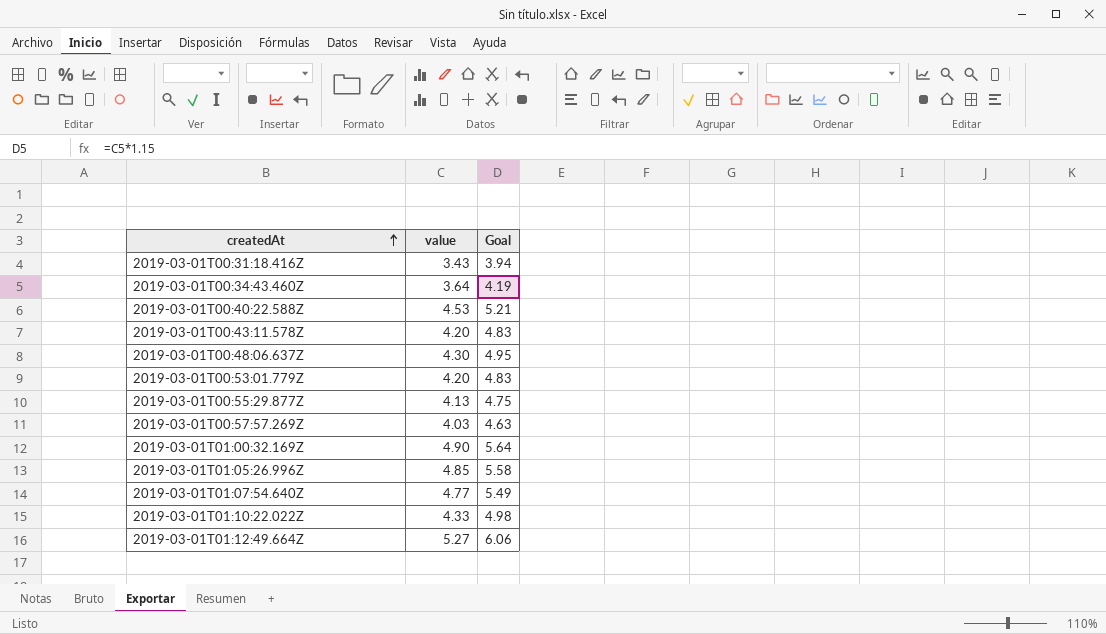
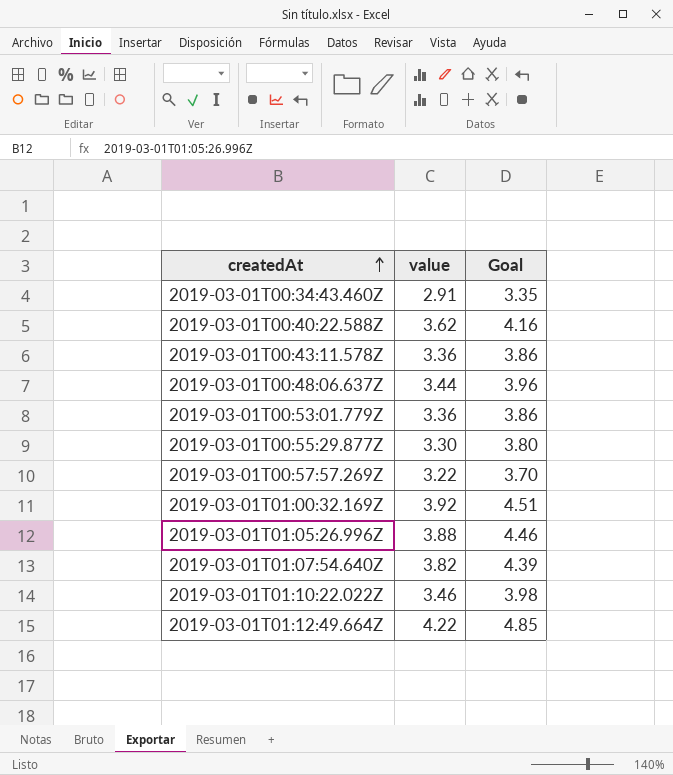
row 2019-03-01T00:31:18.416Z: 3.43 | 3.94 -> none
2019-03-01T00:34:43.460Z | value: 3.64 -> 2.91
2019-03-01T00:34:43.460Z | Goal: 4.19 -> 3.35
2019-03-01T00:40:22.588Z | value: 4.53 -> 3.62
2019-03-01T00:40:22.588Z | Goal: 5.21 -> 4.16
2019-03-01T00:43:11.578Z | value: 4.20 -> 3.36
2019-03-01T00:43:11.578Z | Goal: 4.83 -> 3.86
2019-03-01T00:48:06.637Z | value: 4.30 -> 3.44
2019-03-01T00:48:06.637Z | Goal: 4.95 -> 3.96
2019-03-01T00:53:01.779Z | value: 4.20 -> 3.36
2019-03-01T00:53:01.779Z | Goal: 4.83 -> 3.86
2019-03-01T00:55:29.877Z | value: 4.13 -> 3.30
2019-03-01T00:55:29.877Z | Goal: 4.75 -> 3.80
2019-03-01T00:57:57.269Z | value: 4.03 -> 3.22
2019-03-01T00:57:57.269Z | Goal: 4.63 -> 3.70
2019-03-01T01:00:32.169Z | value: 4.90 -> 3.92
2019-03-01T01:00:32.169Z | Goal: 5.64 -> 4.51
2019-03-01T01:05:26.996Z | value: 4.85 -> 3.88
2019-03-01T01:05:26.996Z | Goal: 5.58 -> 4.46
2019-03-01T01:07:54.640Z | value: 4.77 -> 3.82
2019-03-01T01:07:54.640Z | Goal: 5.49 -> 4.39
2019-03-01T01:10:22.022Z | value: 4.33 -> 3.46
2019-03-01T01:10:22.022Z | Goal: 4.98 -> 3.98
2019-03-01T01:12:49.664Z | value: 5.27 -> 4.22
2019-03-01T01:12:49.664Z | Goal: 6.06 -> 4.85

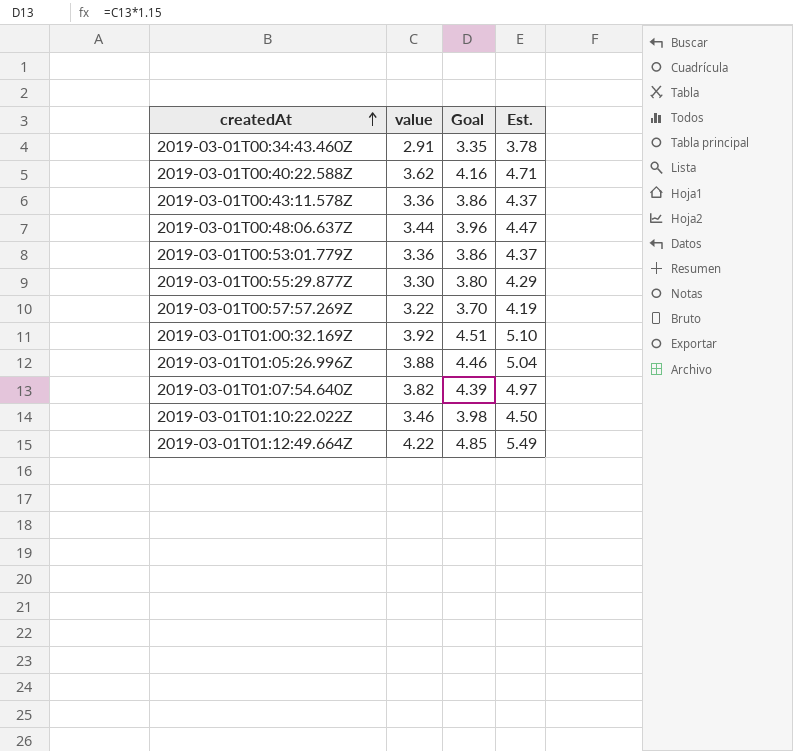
column Est. | formula: none -> [value] * 1.3

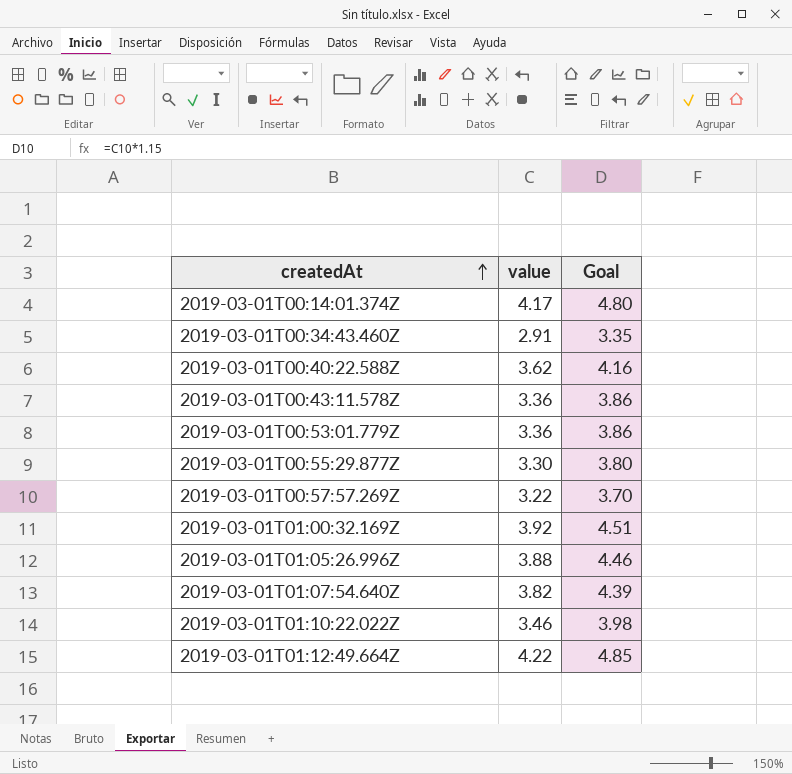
column Est. | formula: [value] * 1.3 -> none
row 2019-03-01T00:48:06.637Z: 3.44 | 3.96 | 4.47 -> none
row 2019-03-01T00:14:01.374Z: none -> 4.17 | 4.80

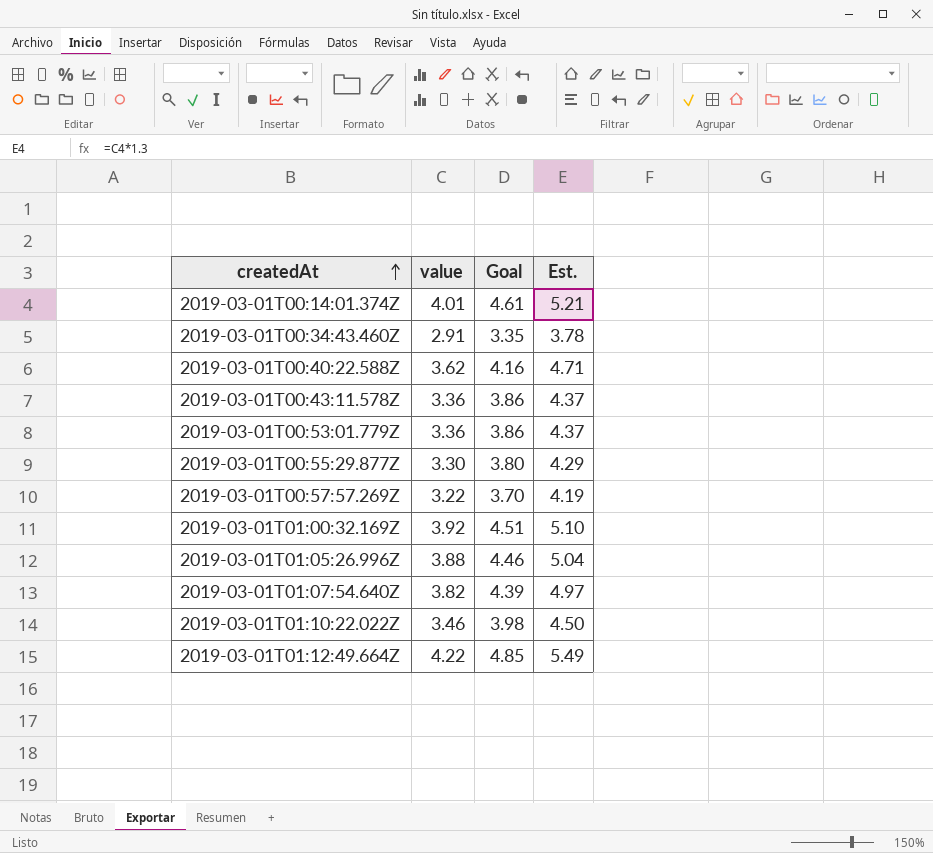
column Est. | formula: none -> [value] * 1.3
2019-03-01T00:14:01.374Z | value: 4.17 -> 4.01
2019-03-01T00:14:01.374Z | Goal: 4.80 -> 4.61

